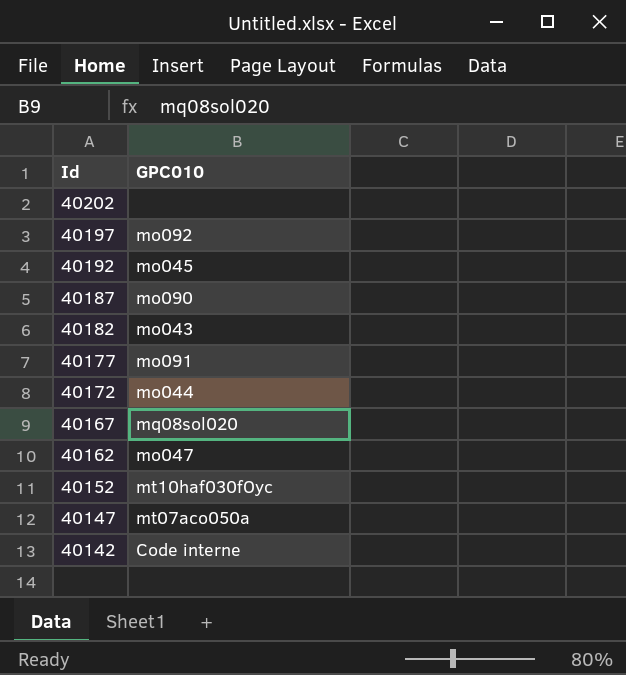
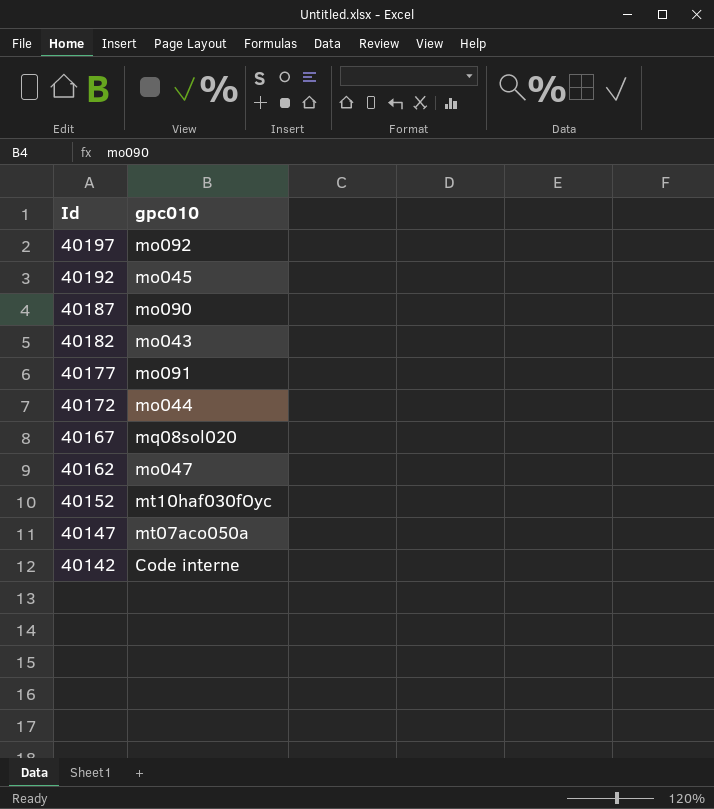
column name: GPC010 -> gpc010
row 40202: none -> none

